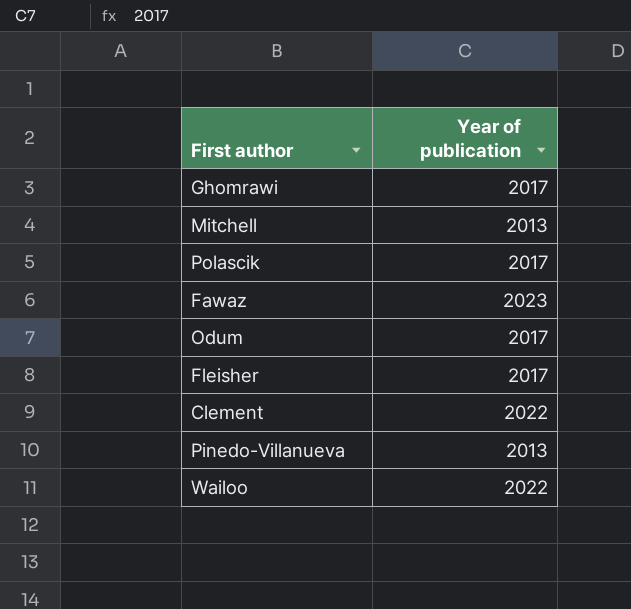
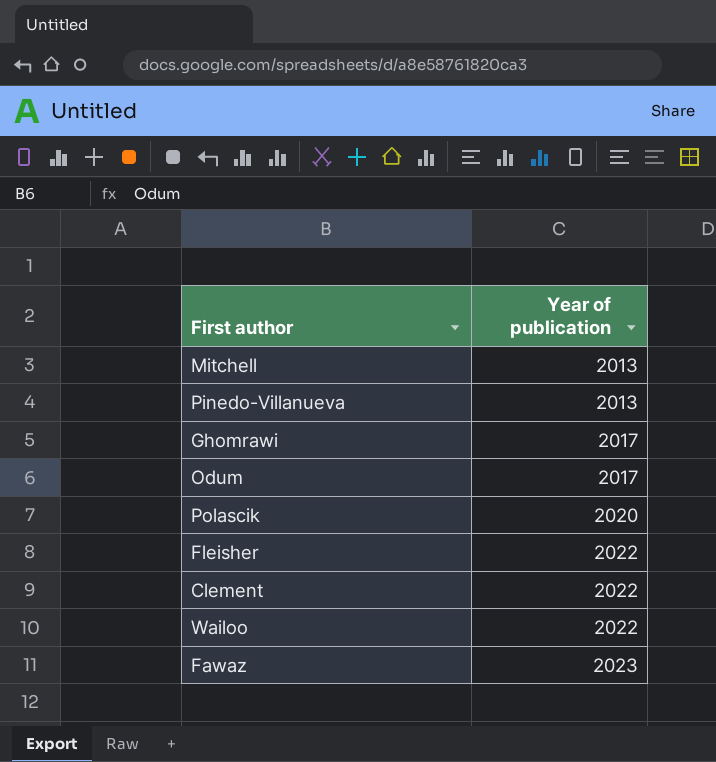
row order: none -> Year of publication ascending
Polascik | Year of publication: 2017 -> 2020
Fleisher | Year of publication: 2017 -> 2022

